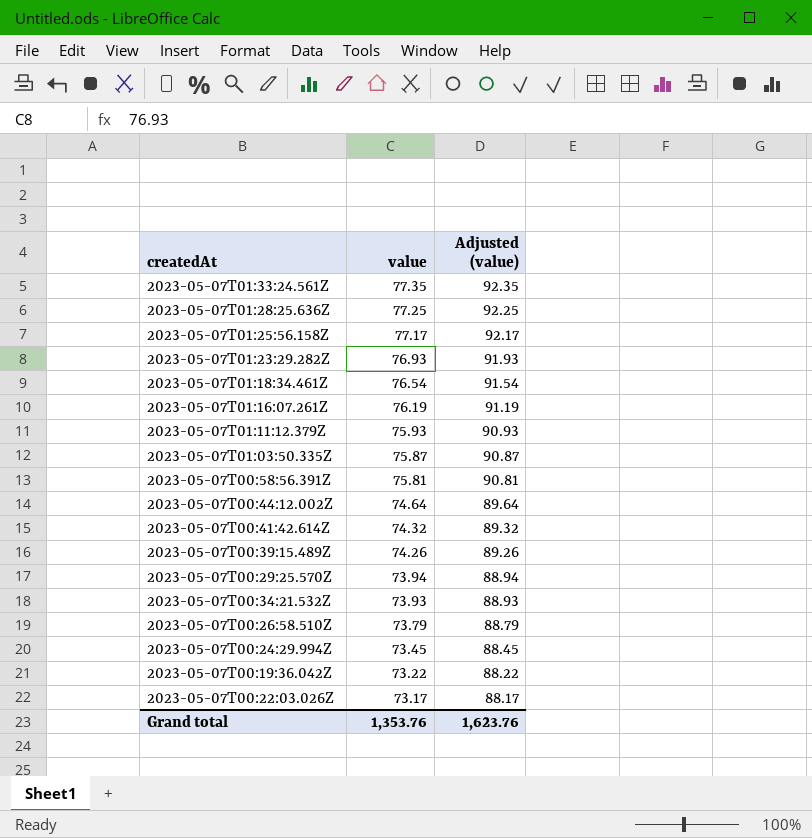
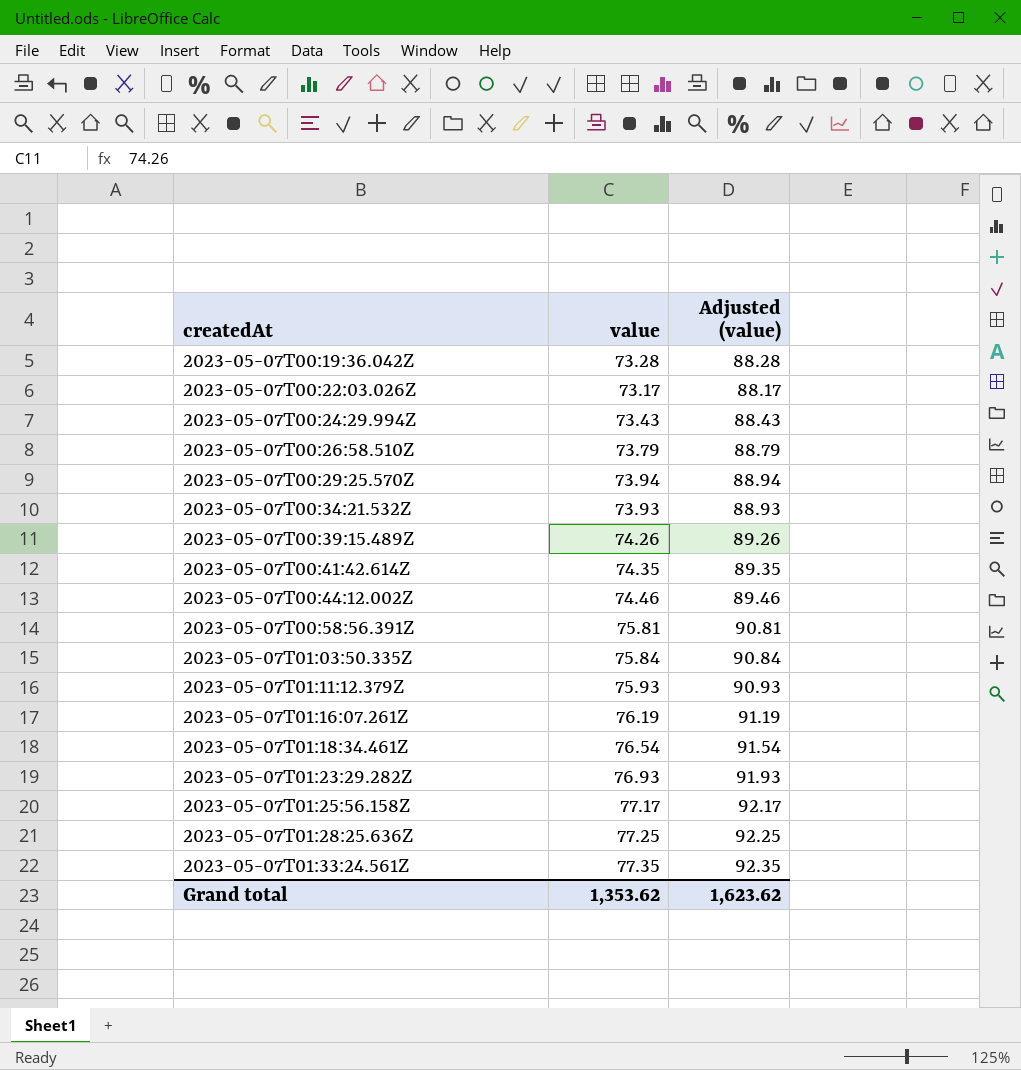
row order: value descending -> createdAt ascending
2023-05-07T00:19:36.042Z | value: 73.22 -> 73.28
2023-05-07T00:19:36.042Z | Adjusted (value): 88.22 -> 88.28
2023-05-07T00:24:29.994Z | value: 73.45 -> 73.43
2023-05-07T00:24:29.994Z | Adjusted (value): 88.45 -> 88.43
2023-05-07T00:41:42.614Z | value: 74.32 -> 74.35
2023-05-07T00:41:42.614Z | Adjusted (value): 89.32 -> 89.35
2023-05-07T00:44:12.002Z | value: 74.64 -> 74.46
2023-05-07T00:44:12.002Z | Adjusted (value): 89.64 -> 89.46
2023-05-07T01:03:50.335Z | value: 75.87 -> 75.84
2023-05-07T01:03:50.335Z | Adjusted (value): 90.87 -> 90.84
Grand total | value: 1,353.76 -> 1,353.62
Grand total | Adjusted (value): 1,623.76 -> 1,623.62

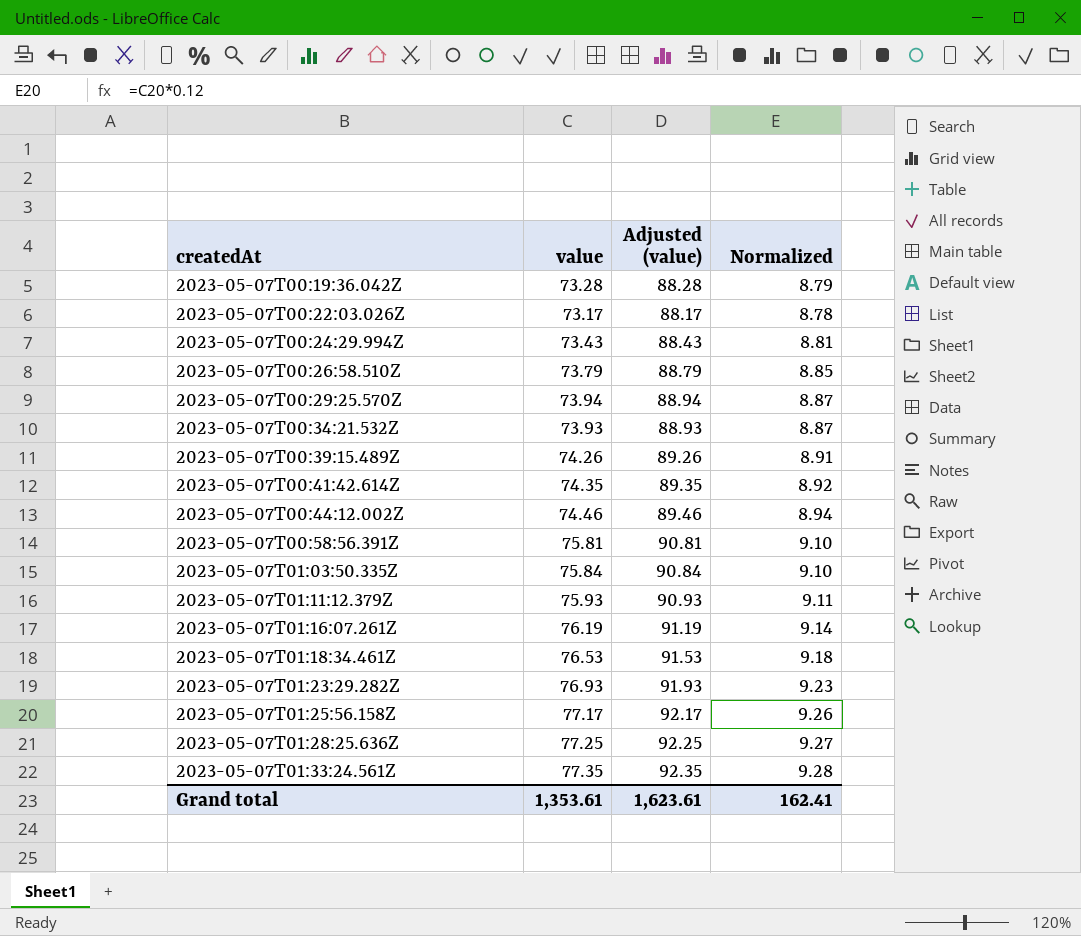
column Normalized | formula: none -> [value] * 0.12
2023-05-07T01:18:34.461Z | value: 76.54 -> 76.53
2023-05-07T01:18:34.461Z | Adjusted (value): 91.54 -> 91.53
Grand total | value: 1,353.62 -> 1,353.61
Grand total | Adjusted (value): 1,623.62 -> 1,623.61

